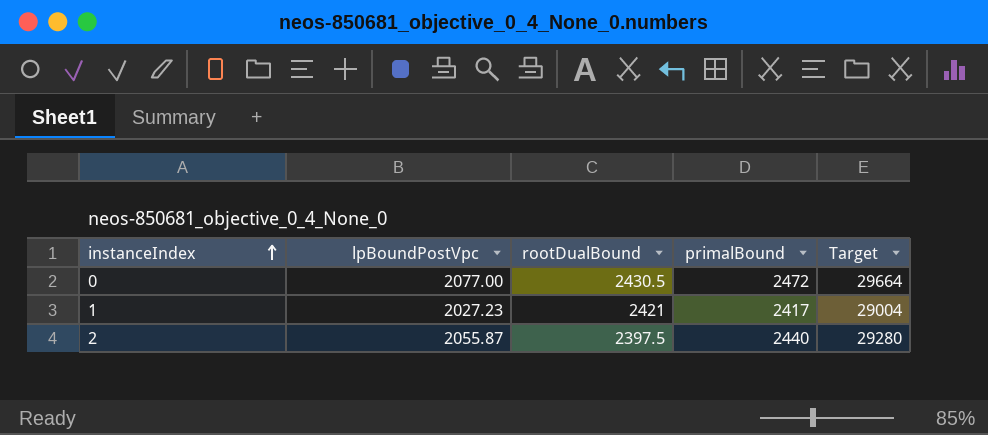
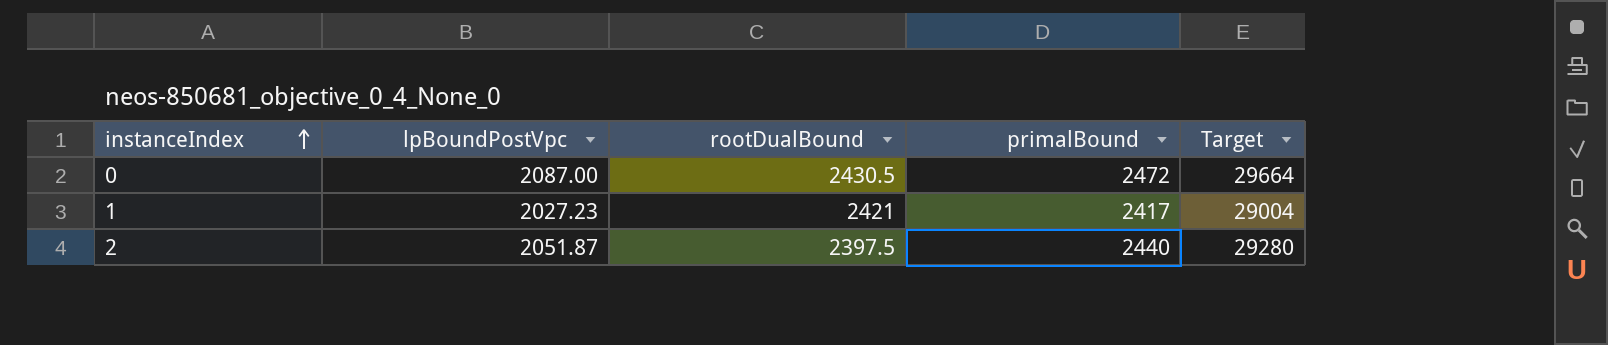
0 | lpBoundPostVpc: 2077.00 -> 2087.00
2 | lpBoundPostVpc: 2055.87 -> 2051.87

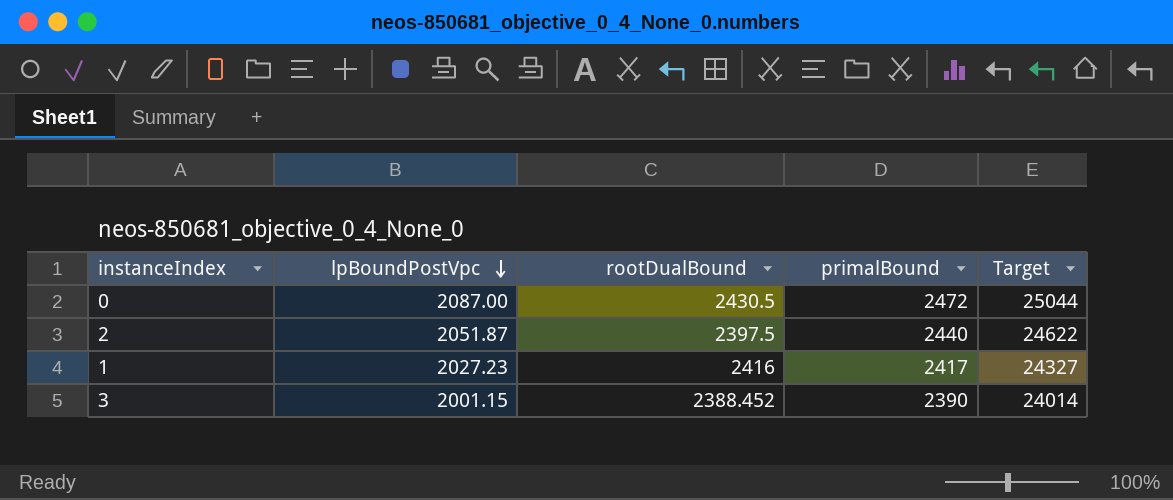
row order: instanceIndex ascending -> lpBoundPostVpc descending
column Target | formula: [primalBound] * 12 -> [lpBoundPostVpc] * 12
1 | rootDualBound: 2421 -> 2416
row 3: none -> 2001.15 | 2388.452 | 2390 | 24014

